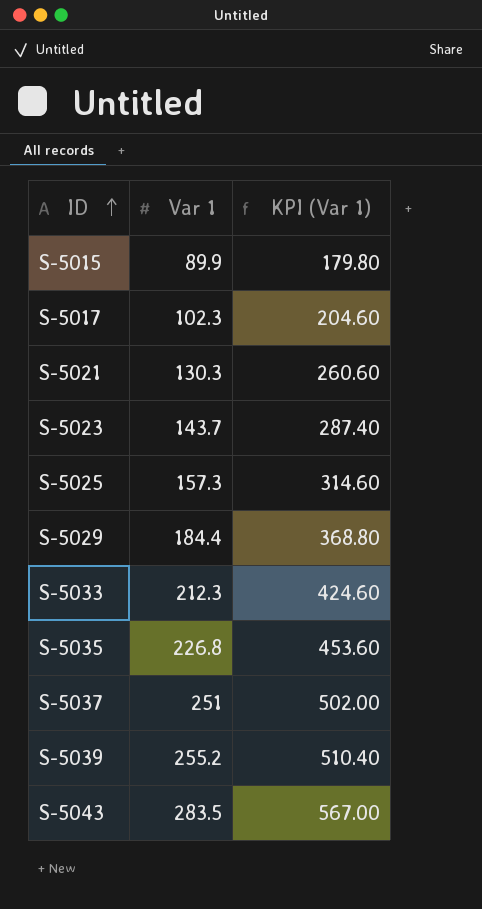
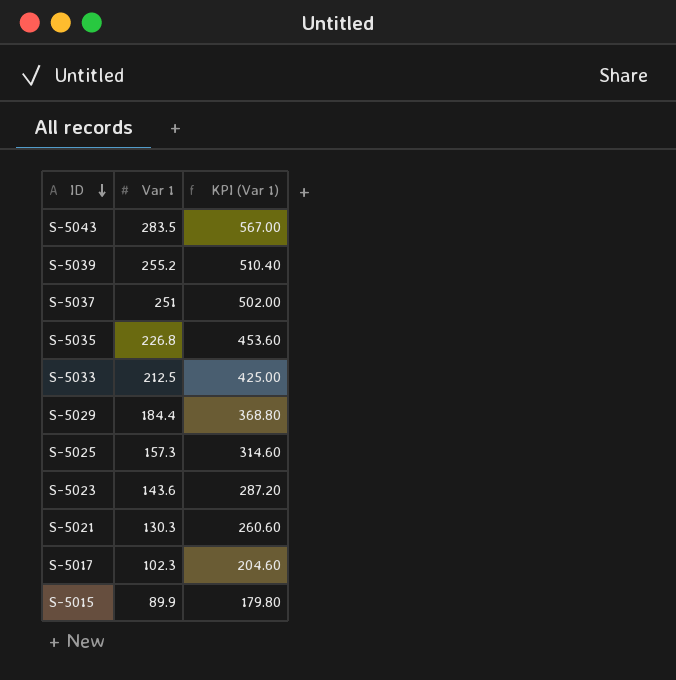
row order: ID ascending -> ID descending
S-5033 | Var 1: 212.3 -> 212.5
S-5033 | KPI (Var 1): 424.60 -> 425.00
S-5023 | Var 1: 143.7 -> 143.6
S-5023 | KPI (Var 1): 287.40 -> 287.20

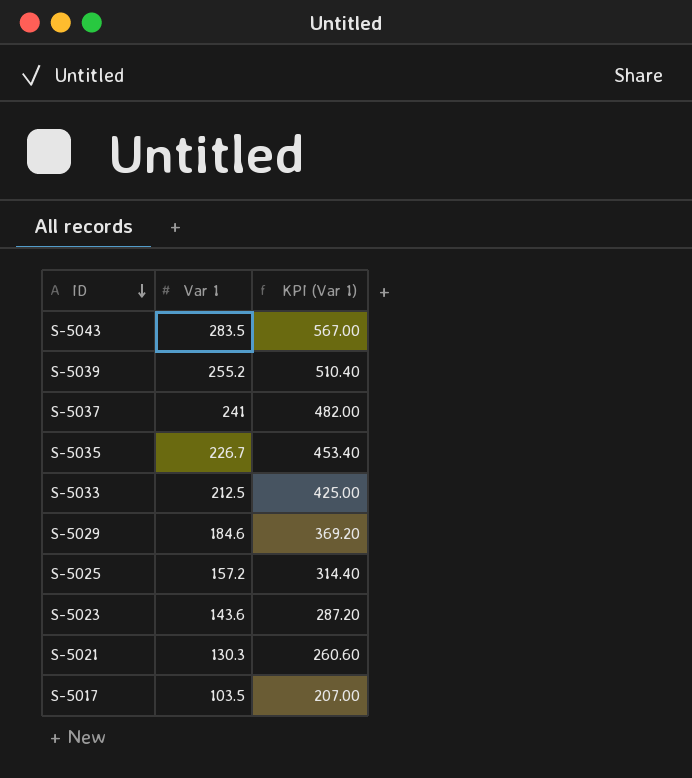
row S-5015: 89.9 | 179.80 -> none
S-5037 | Var 1: 251 -> 241
S-5037 | KPI (Var 1): 502.00 -> 482.00
S-5035 | Var 1: 226.8 -> 226.7
S-5035 | KPI (Var 1): 453.60 -> 453.40
S-5029 | Var 1: 184.4 -> 184.6
S-5029 | KPI (Var 1): 368.80 -> 369.20
S-5025 | Var 1: 157.3 -> 157.2
S-5025 | KPI (Var 1): 314.60 -> 314.40
S-5017 | Var 1: 102.3 -> 103.5
S-5017 | KPI (Var 1): 204.60 -> 207.00

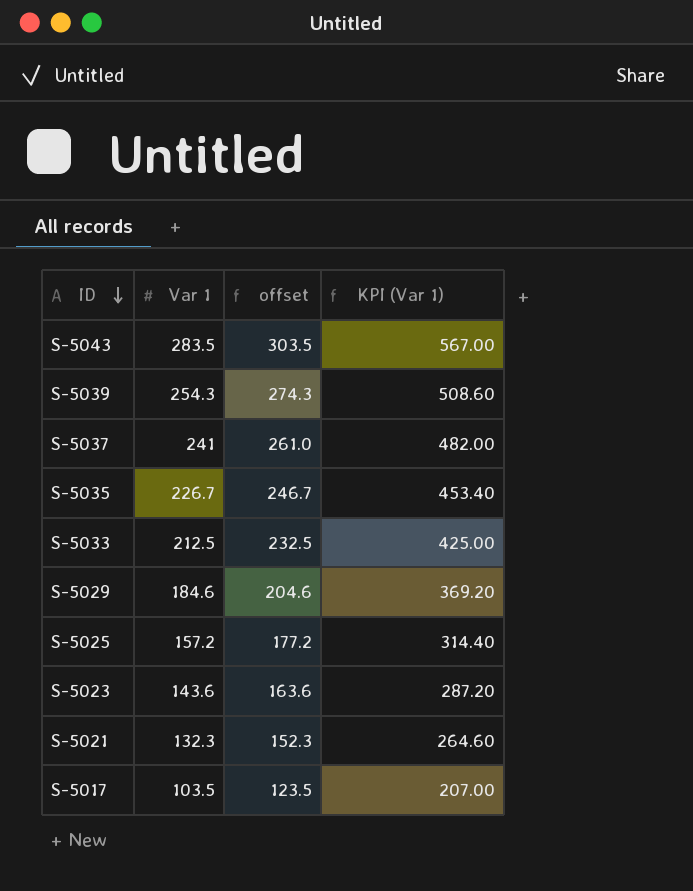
column offset | formula: none -> [Var 1] + 20
S-5039 | Var 1: 255.2 -> 254.3
S-5039 | KPI (Var 1): 510.40 -> 508.60
S-5021 | Var 1: 130.3 -> 132.3
S-5021 | KPI (Var 1): 260.60 -> 264.60

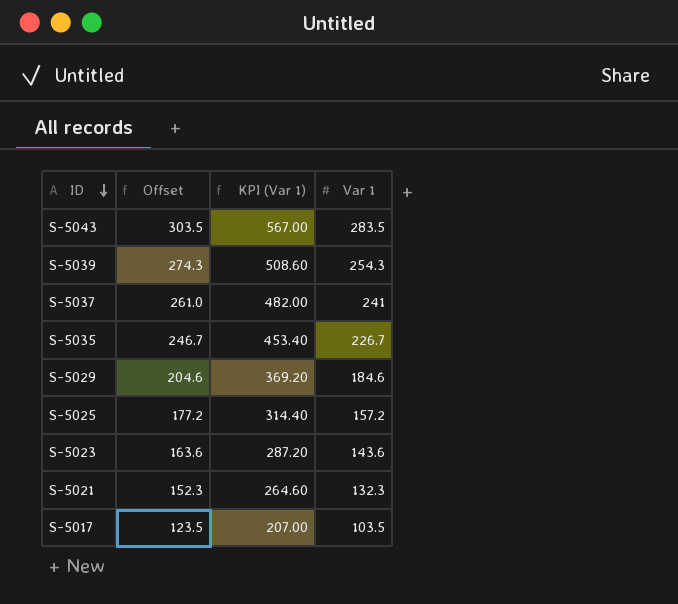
column name: offset -> Offset
column Var 1 | position: 2 -> 4
row S-5033: 212.5 | 232.5 | 425.00 -> none

